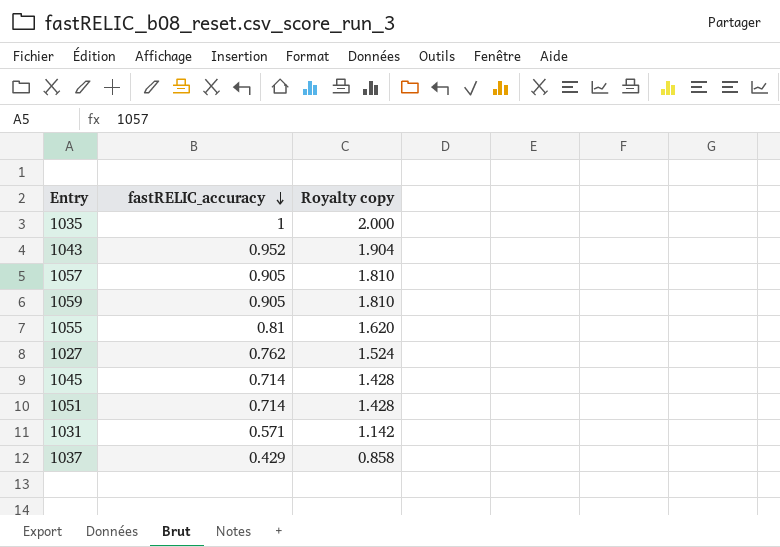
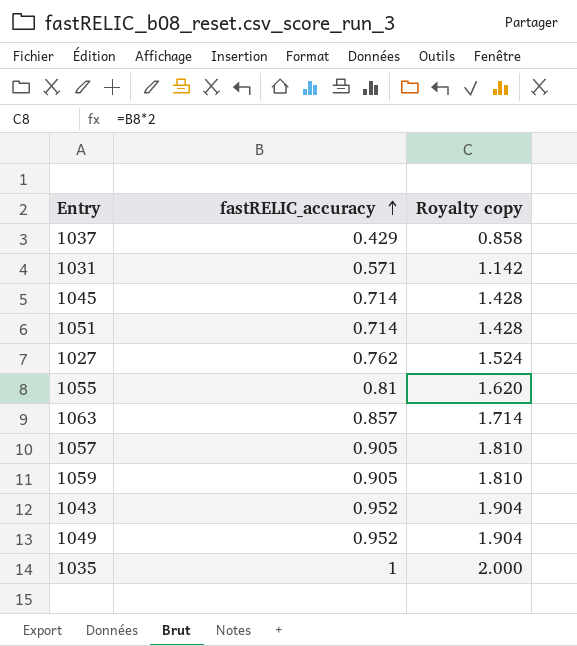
row order: fastRELIC_accuracy descending -> fastRELIC_accuracy ascending
row 1063: none -> 0.857 | 1.714
row 1049: none -> 0.952 | 1.904

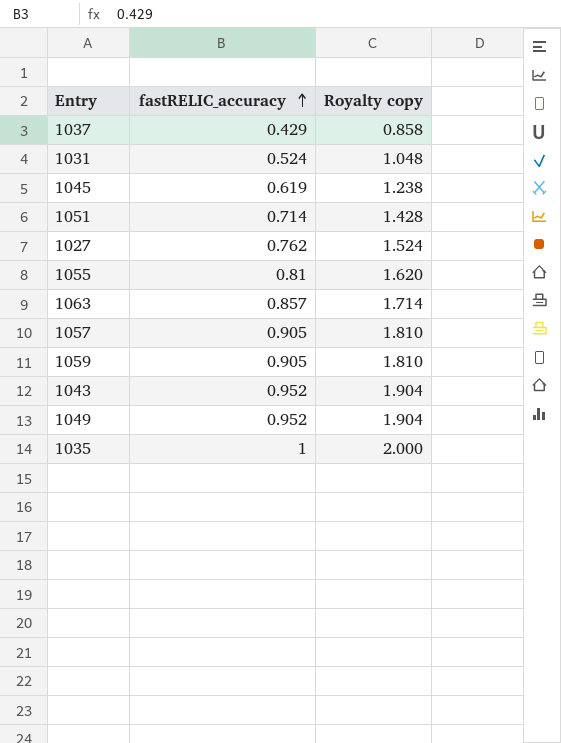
1031 | fastRELIC_accuracy: 0.571 -> 0.524
1031 | Royalty copy: 1.142 -> 1.048
1045 | fastRELIC_accuracy: 0.714 -> 0.619
1045 | Royalty copy: 1.428 -> 1.238

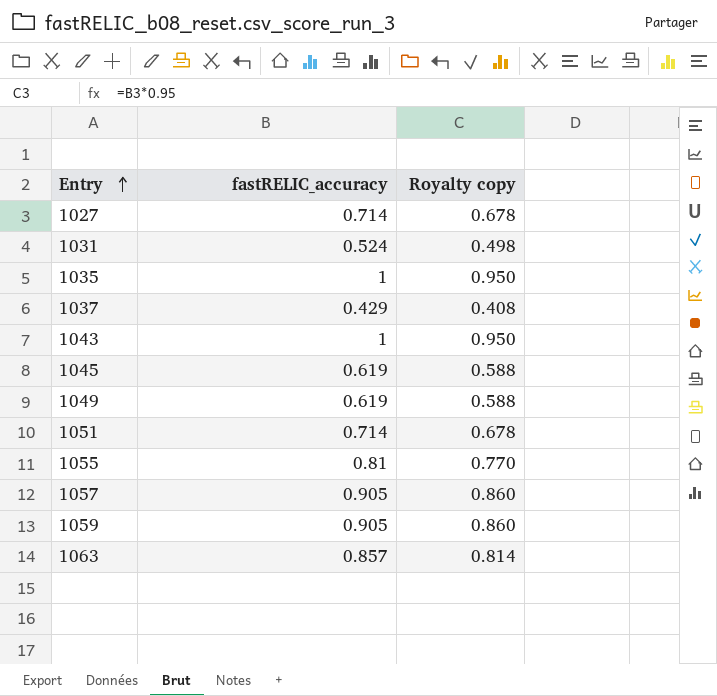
row order: fastRELIC_accuracy ascending -> Entry ascending
column Royalty copy | formula: [fastRELIC_accuracy] * 2 -> [fastRELIC_accuracy] * 0.95
1027 | fastRELIC_accuracy: 0.762 -> 0.714
1043 | fastRELIC_accuracy: 0.952 -> 1
1049 | fastRELIC_accuracy: 0.952 -> 0.619

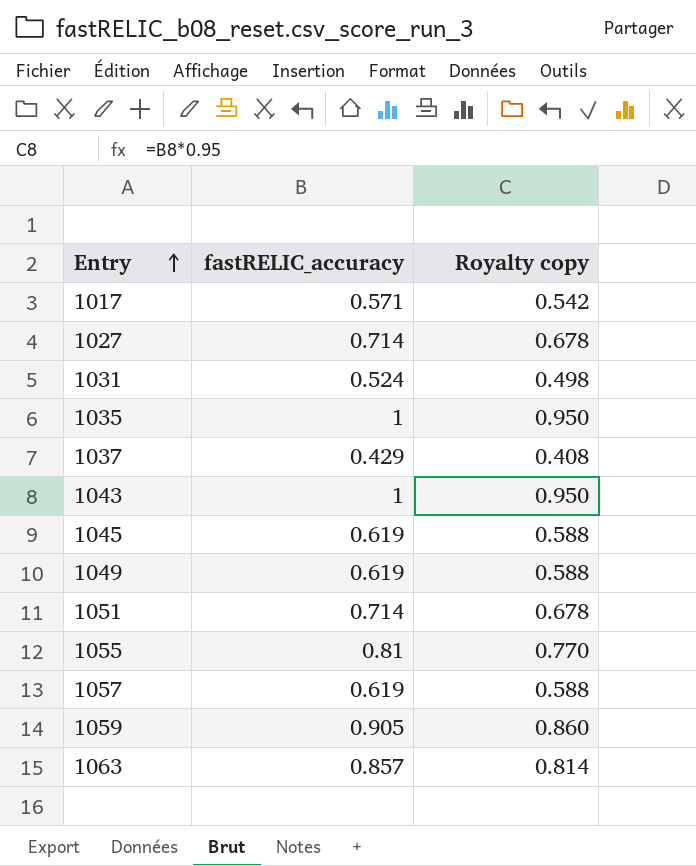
row 1017: none -> 0.571 | 0.542
1057 | fastRELIC_accuracy: 0.905 -> 0.619
1057 | Royalty copy: 0.860 -> 0.588

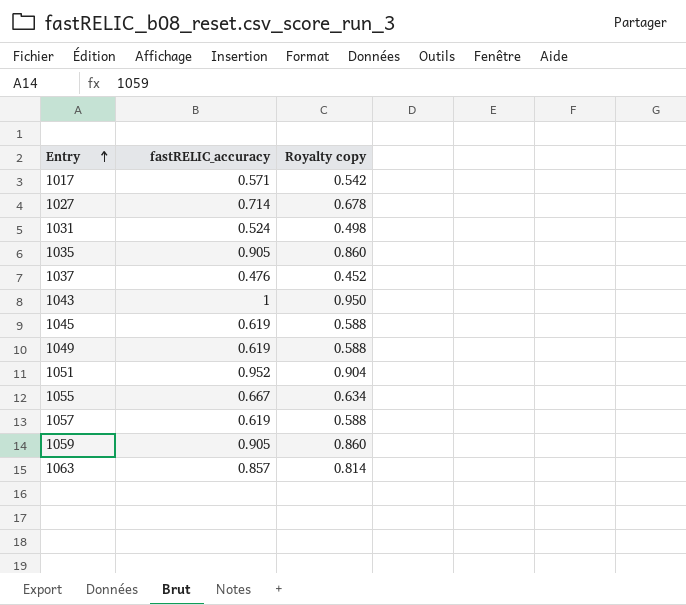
1035 | fastRELIC_accuracy: 1 -> 0.905
1035 | Royalty copy: 0.950 -> 0.860
1037 | fastRELIC_accuracy: 0.429 -> 0.476
1037 | Royalty copy: 0.408 -> 0.452
1051 | fastRELIC_accuracy: 0.714 -> 0.952
1051 | Royalty copy: 0.678 -> 0.904
1055 | fastRELIC_accuracy: 0.81 -> 0.667
1055 | Royalty copy: 0.770 -> 0.634

